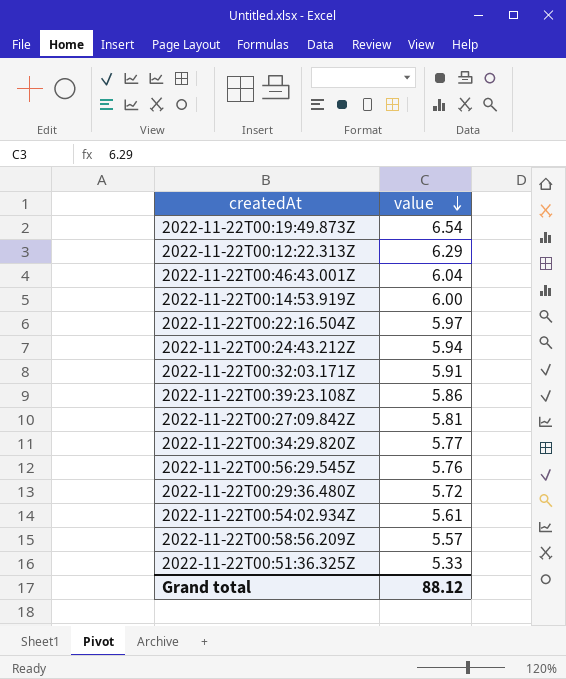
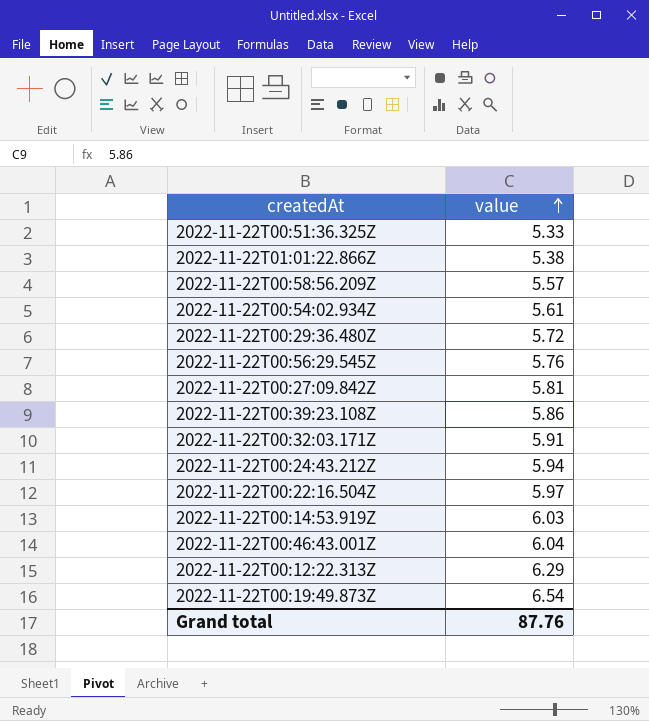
row order: value descending -> value ascending
row 2022-11-22T00:34:29.820Z: 5.77 -> none
row 2022-11-22T01:01:22.866Z: none -> 5.38
2022-11-22T00:14:53.919Z | value: 6.00 -> 6.03
Grand total | value: 88.12 -> 87.76

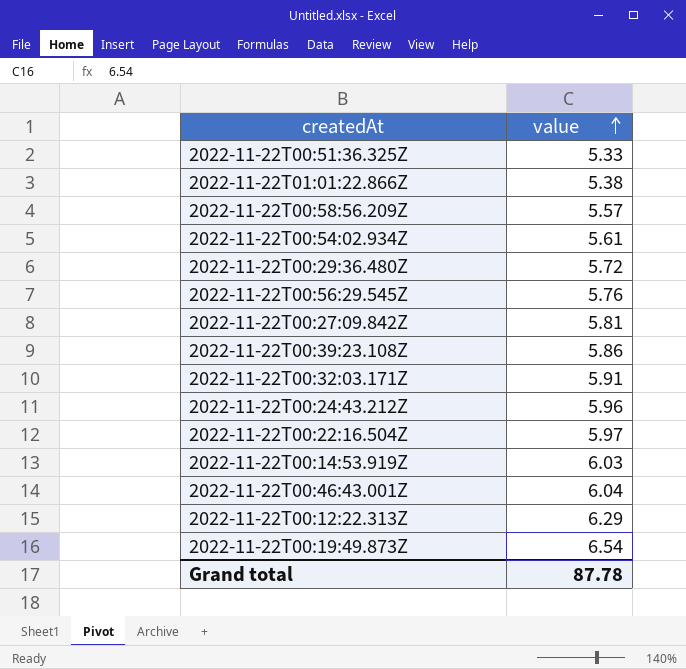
2022-11-22T00:24:43.212Z | value: 5.94 -> 5.96
Grand total | value: 87.76 -> 87.78

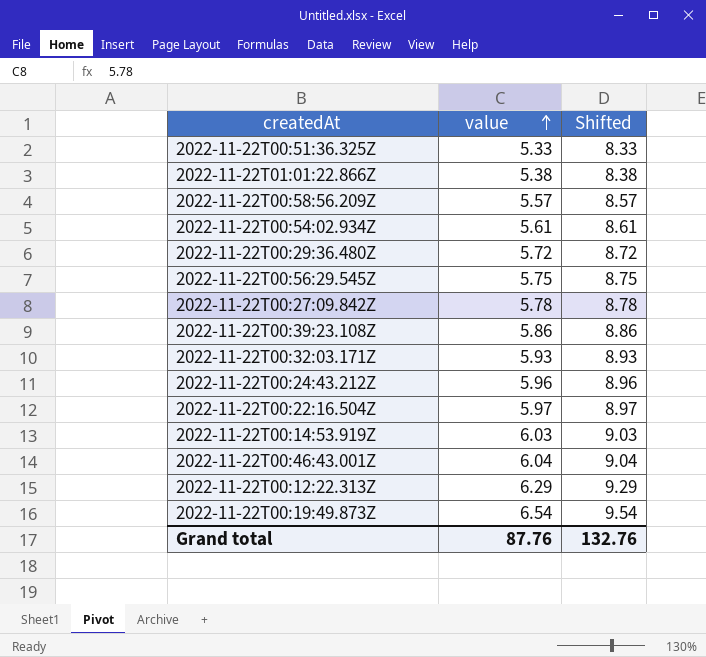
column Shifted | formula: none -> [value] + 3
2022-11-22T00:56:29.545Z | value: 5.76 -> 5.75
2022-11-22T00:27:09.842Z | value: 5.81 -> 5.78
2022-11-22T00:32:03.171Z | value: 5.91 -> 5.93
Grand total | value: 87.78 -> 87.76

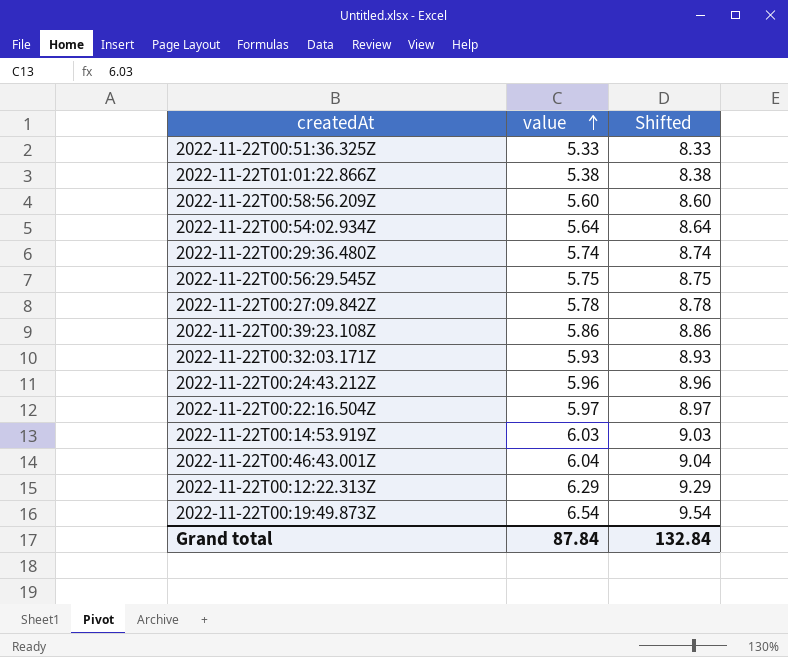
2022-11-22T00:58:56.209Z | value: 5.57 -> 5.60
2022-11-22T00:58:56.209Z | Shifted: 8.57 -> 8.60
2022-11-22T00:54:02.934Z | value: 5.61 -> 5.64
2022-11-22T00:54:02.934Z | Shifted: 8.61 -> 8.64
2022-11-22T00:29:36.480Z | value: 5.72 -> 5.74
2022-11-22T00:29:36.480Z | Shifted: 8.72 -> 8.74
Grand total | value: 87.76 -> 87.84
Grand total | Shifted: 132.76 -> 132.84

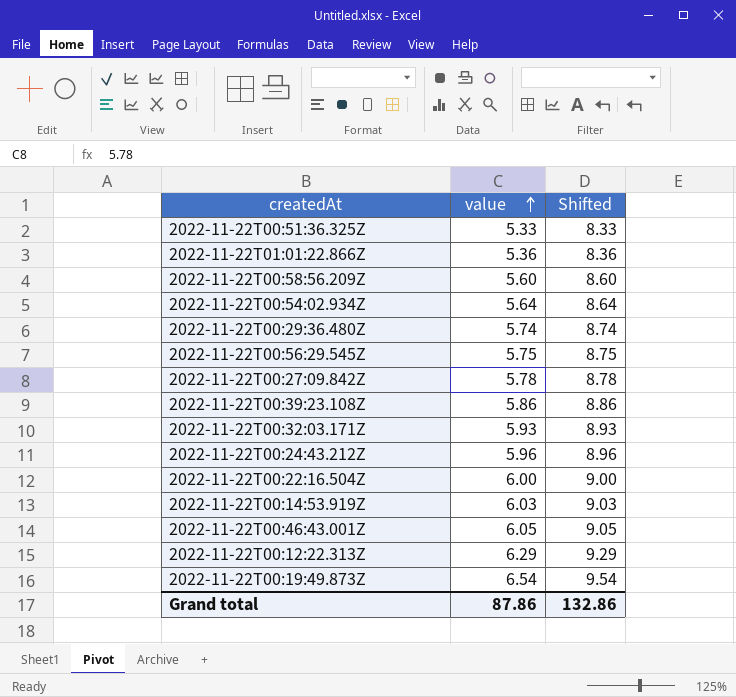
2022-11-22T01:01:22.866Z | value: 5.38 -> 5.36
2022-11-22T01:01:22.866Z | Shifted: 8.38 -> 8.36
2022-11-22T00:22:16.504Z | value: 5.97 -> 6.00
2022-11-22T00:22:16.504Z | Shifted: 8.97 -> 9.00
2022-11-22T00:46:43.001Z | value: 6.04 -> 6.05
2022-11-22T00:46:43.001Z | Shifted: 9.04 -> 9.05
Grand total | value: 87.84 -> 87.86
Grand total | Shifted: 132.84 -> 132.86

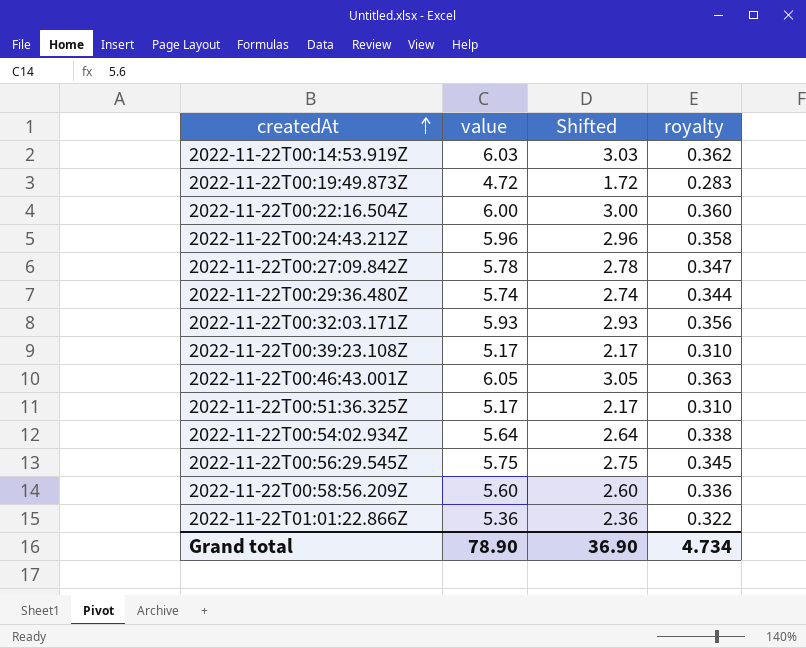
row order: value ascending -> createdAt ascending
column Shifted | formula: [value] + 3 -> [value] - 3
column royalty | formula: none -> [value] * 0.06
row 2022-11-22T00:12:22.313Z: 6.29 | 9.29 -> none
2022-11-22T00:19:49.873Z | value: 6.54 -> 4.72
2022-11-22T00:39:23.108Z | value: 5.86 -> 5.17
2022-11-22T00:51:36.325Z | value: 5.33 -> 5.17
Grand total | value: 87.86 -> 78.90
Grand total | Shifted: 132.86 -> 36.90

